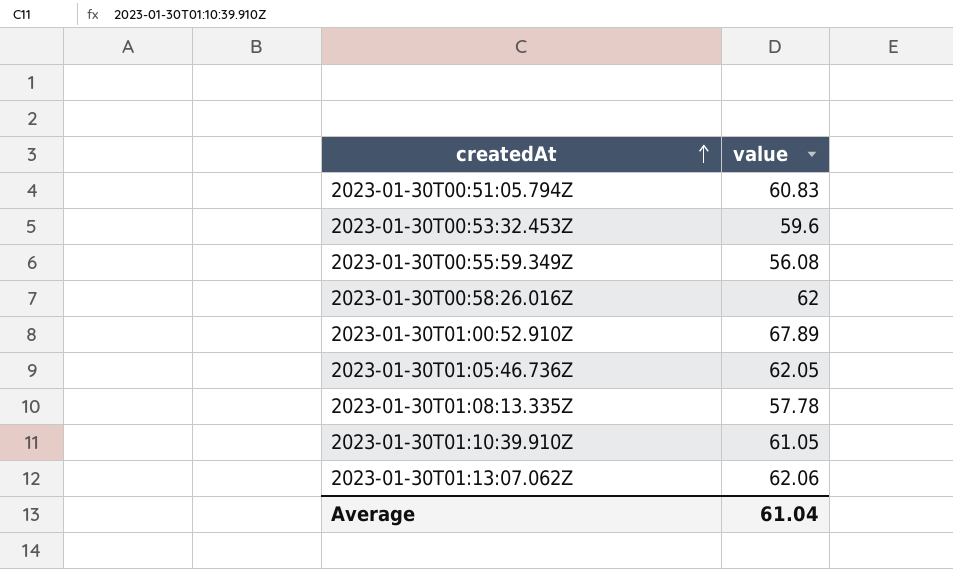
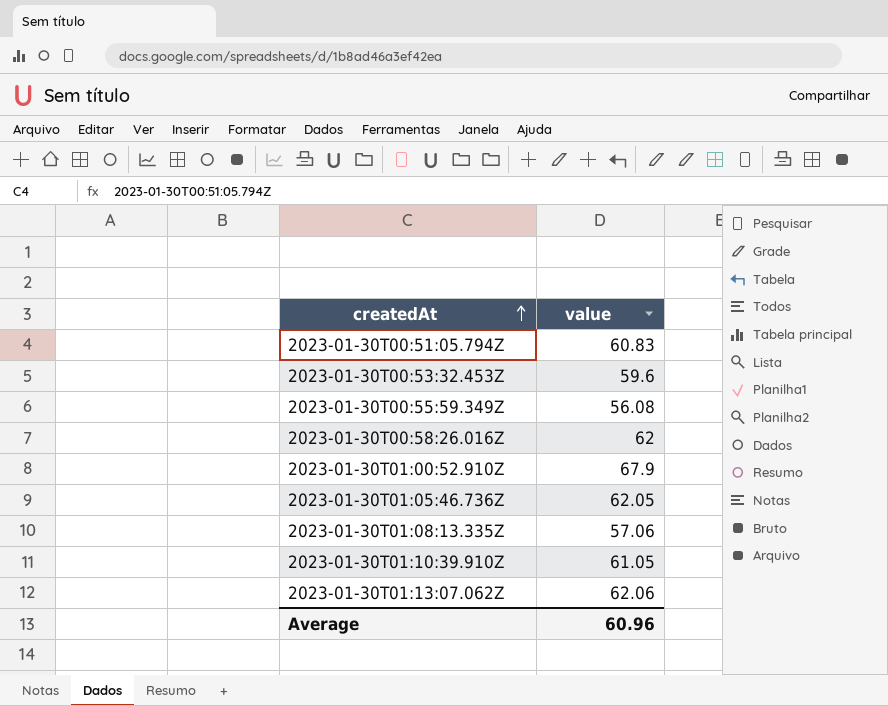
2023-01-30T01:00:52.910Z | value: 67.89 -> 67.9
2023-01-30T01:08:13.335Z | value: 57.78 -> 57.06
Average | value: 61.04 -> 60.96

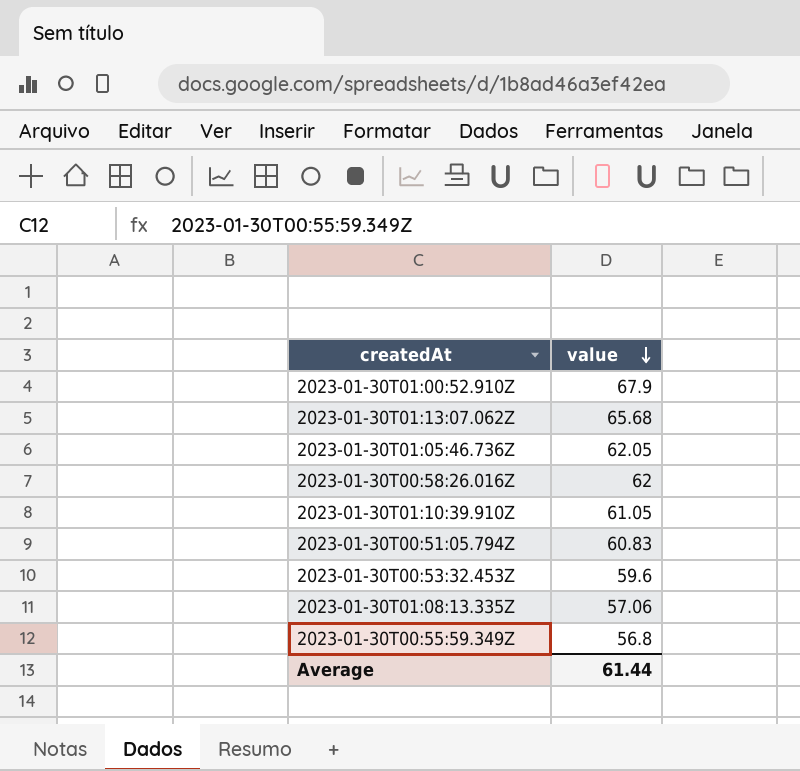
row order: createdAt ascending -> value descending
2023-01-30T01:13:07.062Z | value: 62.06 -> 65.68
2023-01-30T00:55:59.349Z | value: 56.08 -> 56.8
Average | value: 60.96 -> 61.44

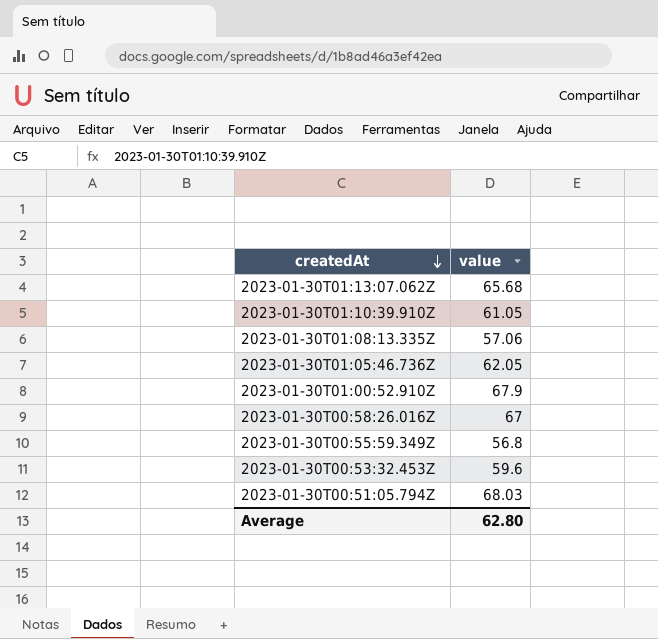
row order: value descending -> createdAt descending
2023-01-30T00:58:26.016Z | value: 62 -> 67
2023-01-30T00:51:05.794Z | value: 60.83 -> 68.03
Average | value: 61.44 -> 62.80

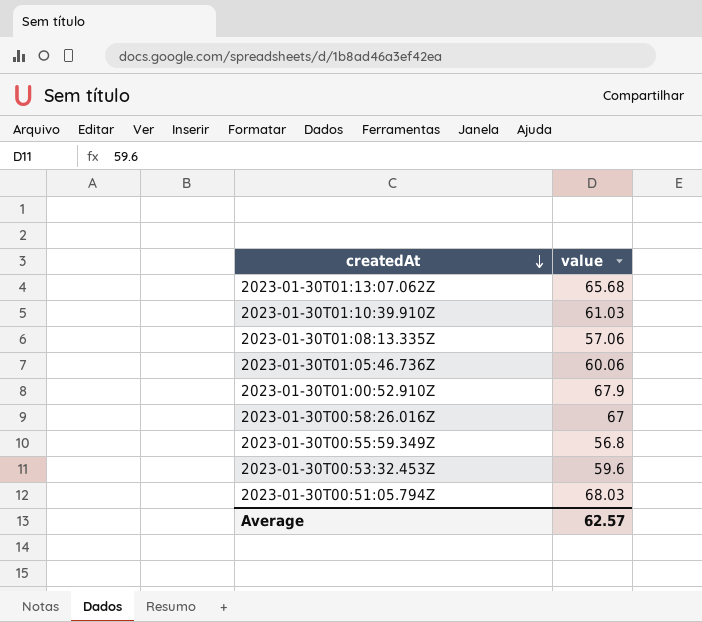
2023-01-30T01:10:39.910Z | value: 61.05 -> 61.03
2023-01-30T01:05:46.736Z | value: 62.05 -> 60.06
Average | value: 62.80 -> 62.57

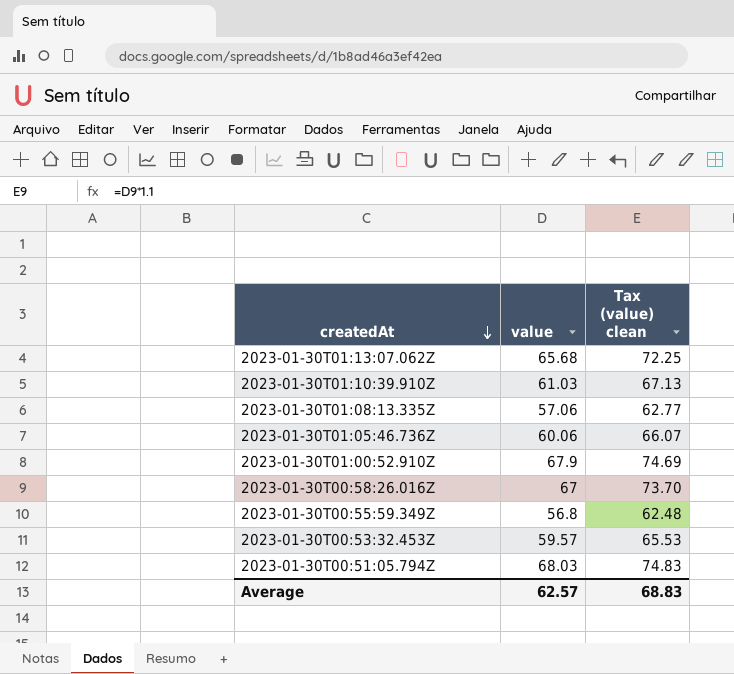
column Tax (value) clean | formula: none -> [value] * 1.1
2023-01-30T00:53:32.453Z | value: 59.6 -> 59.57

